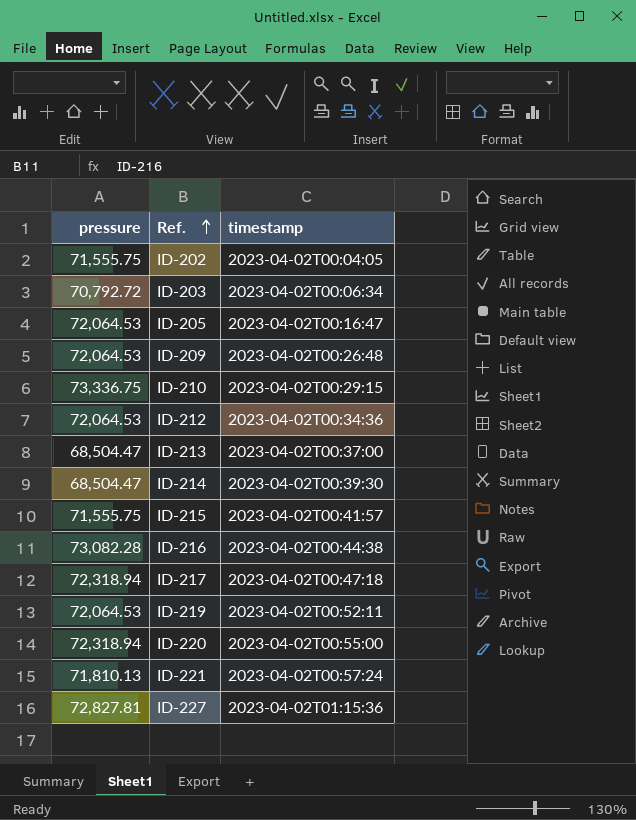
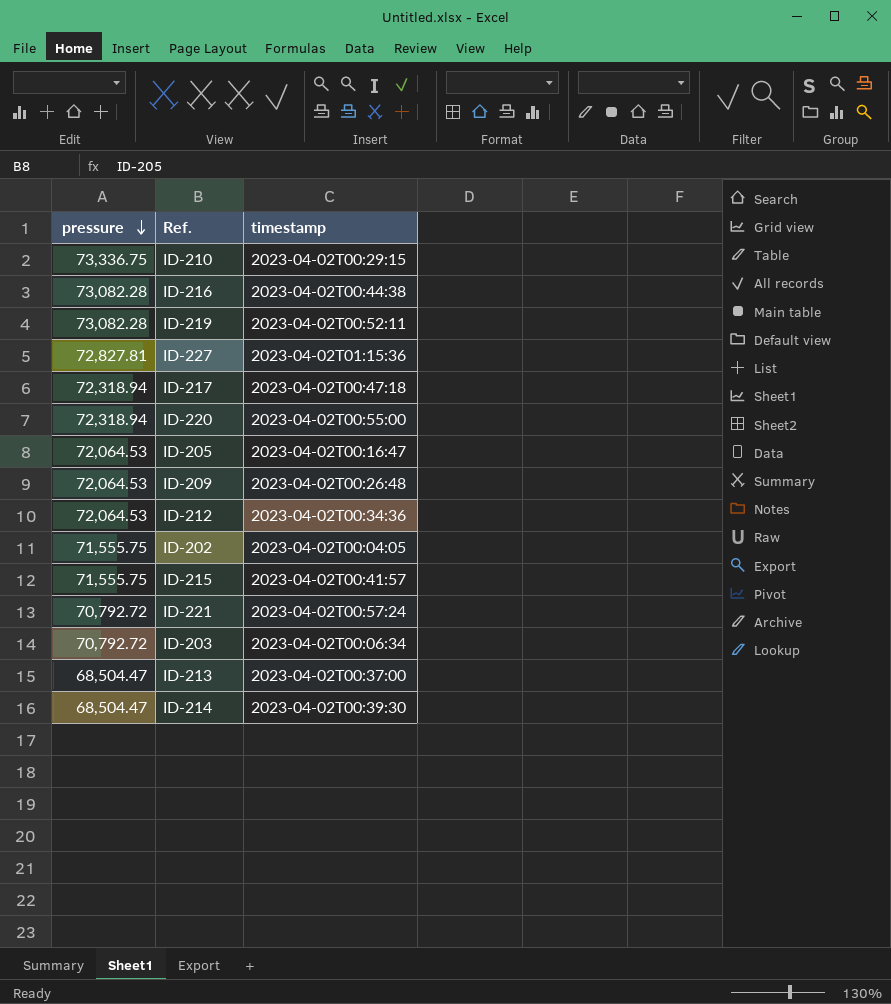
row order: Ref. ascending -> pressure descending
ID-219 | pressure: 72,064.53 -> 73,082.28
ID-221 | pressure: 71,810.13 -> 70,792.72

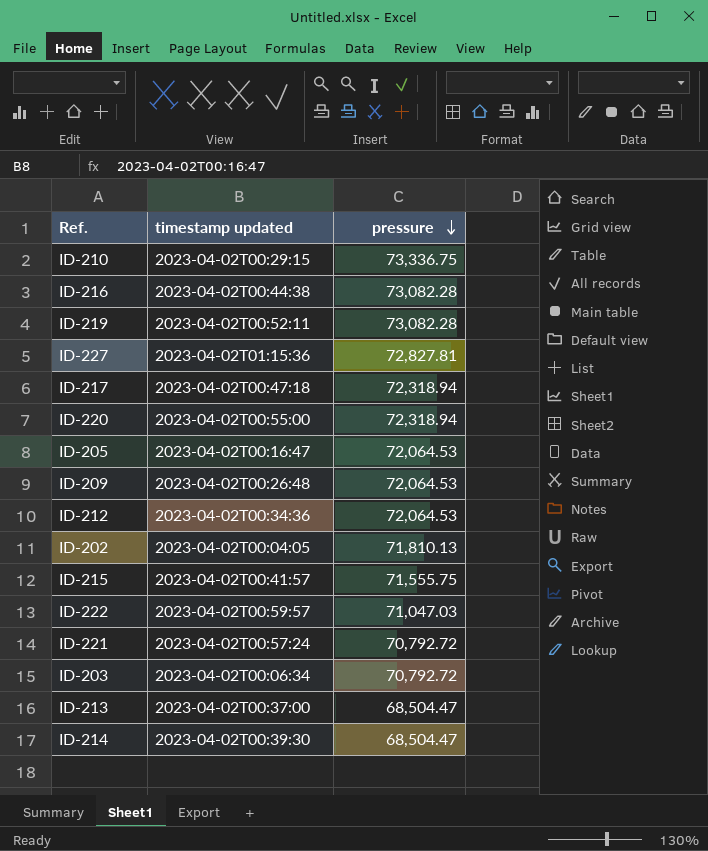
column name: timestamp -> timestamp updated
column pressure | position: 1 -> 3
ID-202 | pressure: 71,555.75 -> 71,810.13
row ID-222: none -> 2023-04-02T00:59:57 | 71,047.03

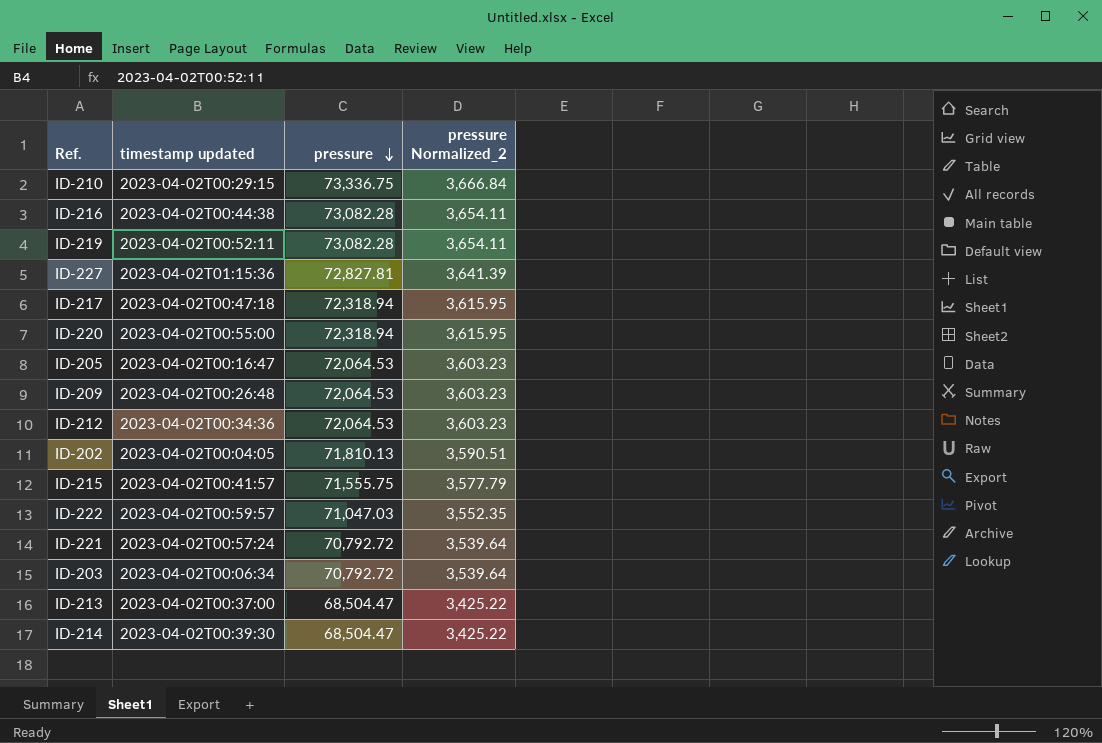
column pressure Normalized_2 | formula: none -> [pressure] * 0.05

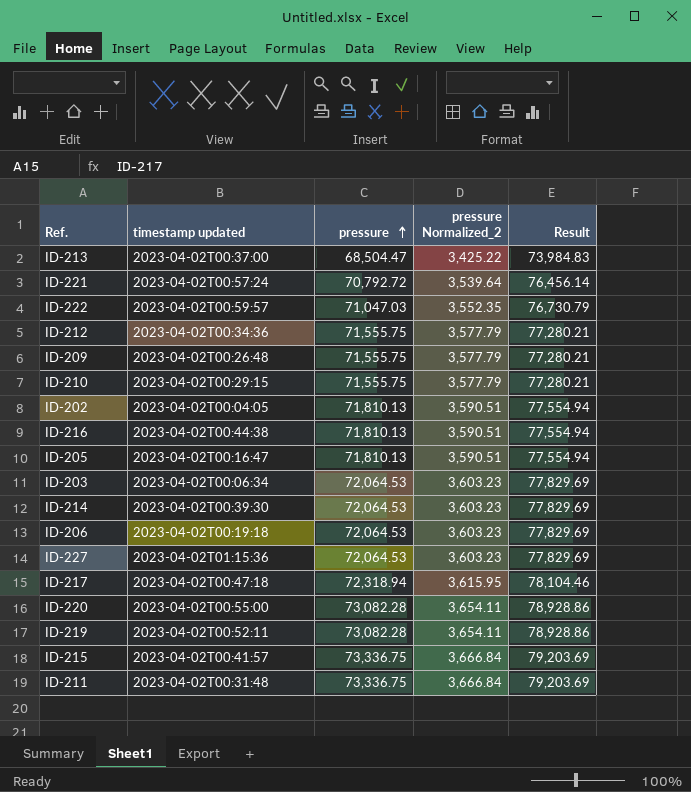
row order: pressure descending -> pressure ascending
column Result | formula: none -> [pressure] * 1.08
ID-212 | pressure: 72,064.53 -> 71,555.75
ID-212 | pressure Normalized_2: 3,603.23 -> 3,577.79
ID-209 | pressure: 72,064.53 -> 71,555.75
ID-209 | pressure Normalized_2: 3,603.23 -> 3,577.79
ID-210 | pressure: 73,336.75 -> 71,555.75
ID-210 | pressure Normalized_2: 3,666.84 -> 3,577.79
ID-216 | pressure: 73,082.28 -> 71,810.13
ID-216 | pressure Normalized_2: 3,654.11 -> 3,590.51
ID-205 | pressure: 72,064.53 -> 71,810.13
ID-205 | pressure Normalized_2: 3,603.23 -> 3,590.51
ID-203 | pressure: 70,792.72 -> 72,064.53
ID-203 | pressure Normalized_2: 3,539.64 -> 3,603.23
ID-214 | pressure: 68,504.47 -> 72,064.53
ID-214 | pressure Normalized_2: 3,425.22 -> 3,603.23
row ID-206: none -> 2023-04-02T00:19:18 | 72,064.53 | 3,603.23 | 77,829.69
ID-227 | pressure: 72,827.81 -> 72,064.53
ID-227 | pressure Normalized_2: 3,641.39 -> 3,603.23
ID-220 | pressure: 72,318.94 -> 73,082.28
ID-220 | pressure Normalized_2: 3,615.95 -> 3,654.11
ID-215 | pressure: 71,555.75 -> 73,336.75
ID-215 | pressure Normalized_2: 3,577.79 -> 3,666.84
row ID-211: none -> 2023-04-02T00:31:48 | 73,336.75 | 3,666.84 | 79,203.69

